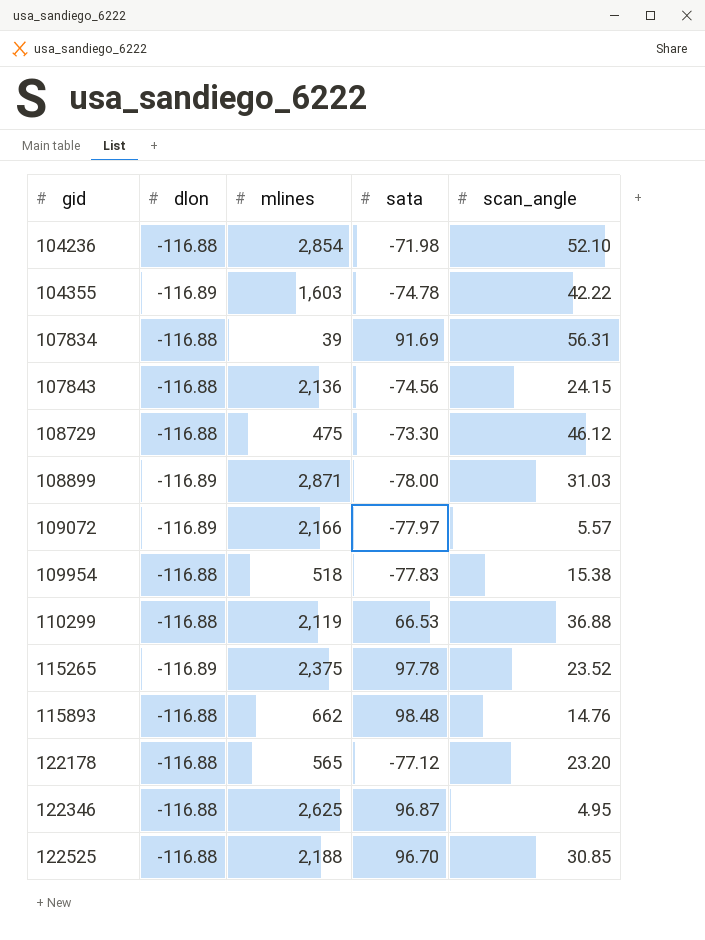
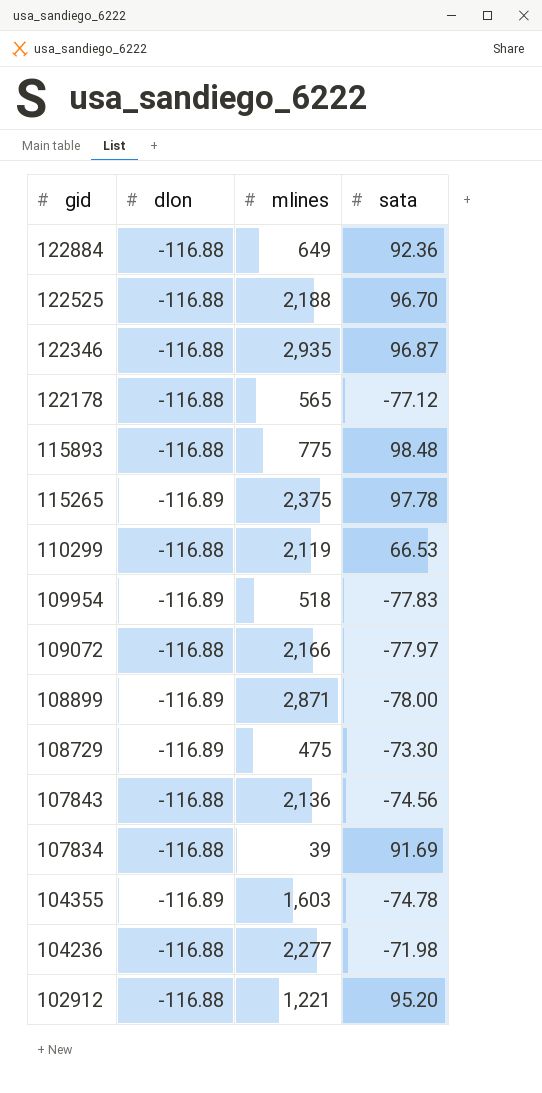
row order: gid ascending -> gid descending
column scan_angle | position: 5 -> none
row 122884: none -> -116.88 | 649 | 92.36
122346 | mlines: 2,625 -> 2,935
115893 | mlines: 662 -> 775
109954 | dlon: -116.88 -> -116.89
109072 | dlon: -116.89 -> -116.88
108729 | dlon: -116.88 -> -116.89
104236 | mlines: 2,854 -> 2,277
row 102912: none -> -116.88 | 1,221 | 95.20

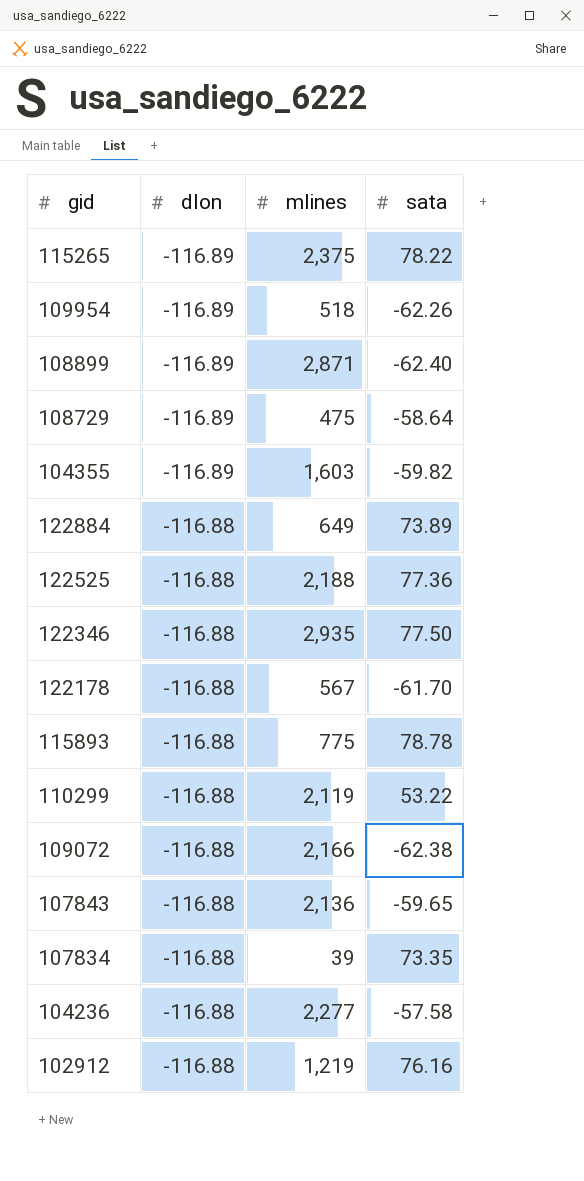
row order: gid descending -> dlon ascending
115265 | sata: 97.78 -> 78.22
109954 | sata: -77.83 -> -62.26
108899 | sata: -78.00 -> -62.40
108729 | sata: -73.30 -> -58.64
104355 | sata: -74.78 -> -59.82
122884 | sata: 92.36 -> 73.89
122525 | sata: 96.70 -> 77.36
122346 | sata: 96.87 -> 77.50
122178 | mlines: 565 -> 567
122178 | sata: -77.12 -> -61.70
115893 | sata: 98.48 -> 78.78
110299 | sata: 66.53 -> 53.22
109072 | sata: -77.97 -> -62.38
107843 | sata: -74.56 -> -59.65
107834 | sata: 91.69 -> 73.35
104236 | sata: -71.98 -> -57.58
102912 | mlines: 1,221 -> 1,219
102912 | sata: 95.20 -> 76.16

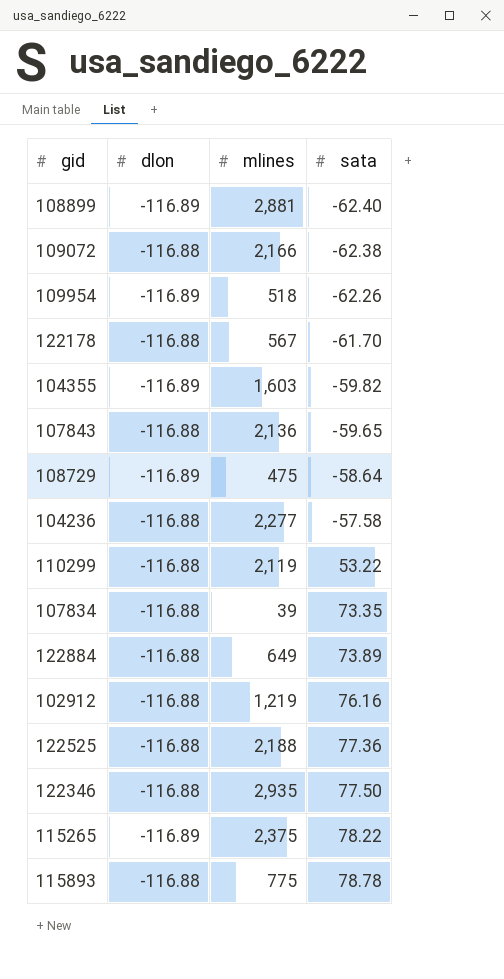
row order: dlon ascending -> sata ascending
108899 | mlines: 2,871 -> 2,881

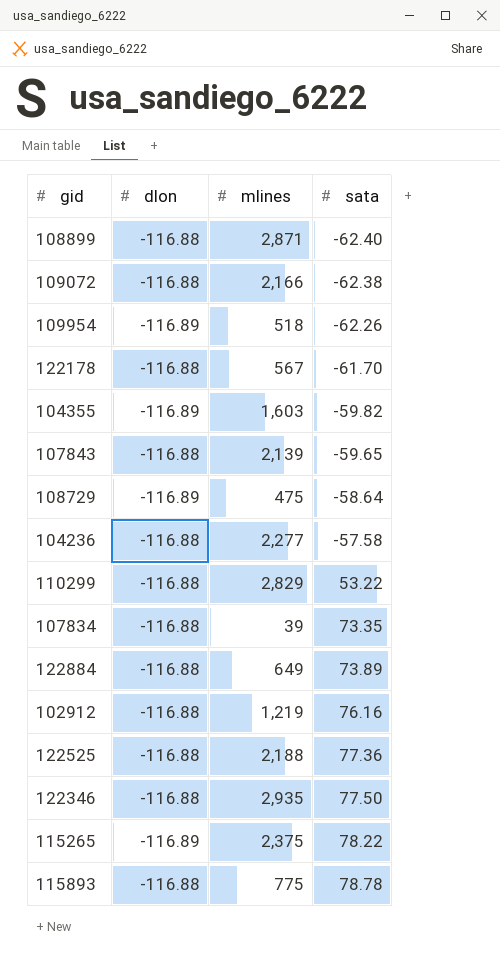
108899 | dlon: -116.89 -> -116.88
108899 | mlines: 2,881 -> 2,871
107843 | mlines: 2,136 -> 2,139
110299 | mlines: 2,119 -> 2,829

